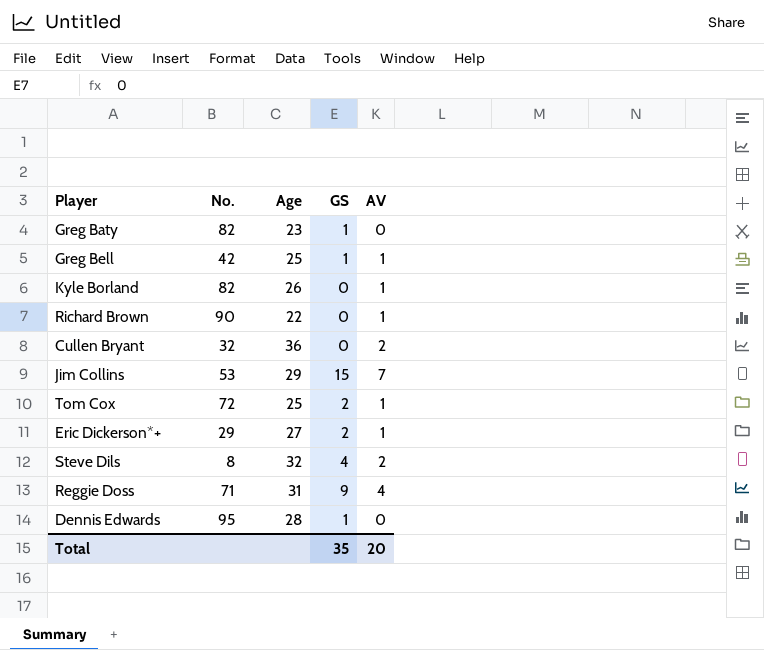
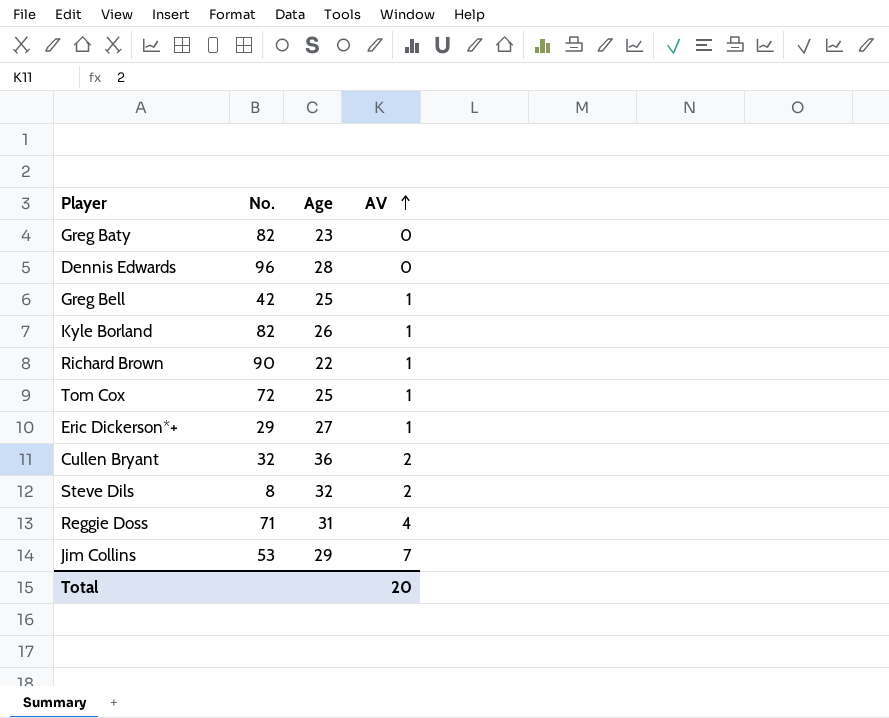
row order: none -> AV ascending
column GS | position: 4 -> none
Dennis Edwards | No.: 95 -> 96

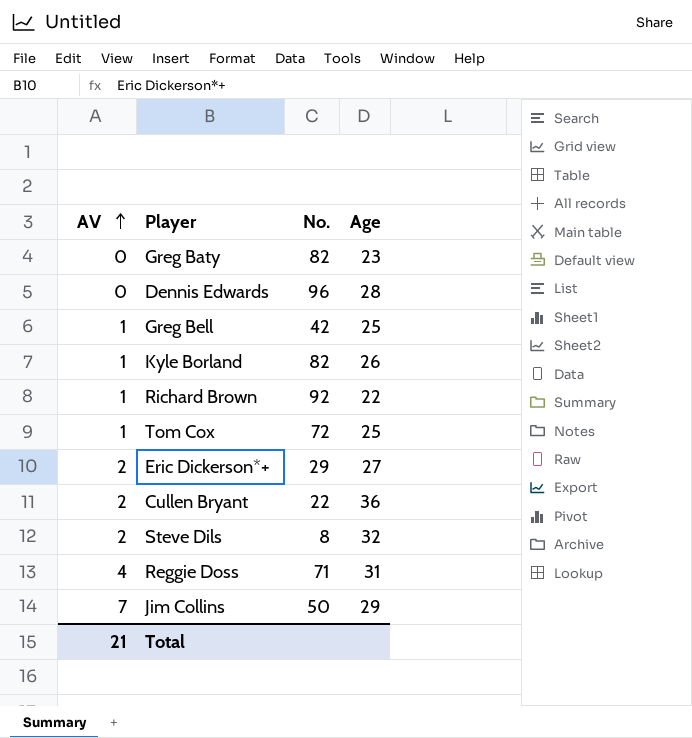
column AV | position: 4 -> 1
Richard Brown | No.: 90 -> 92
Eric Dickerson*+ | AV: 1 -> 2
Cullen Bryant | No.: 32 -> 22
Jim Collins | No.: 53 -> 50
Total | AV: 20 -> 21

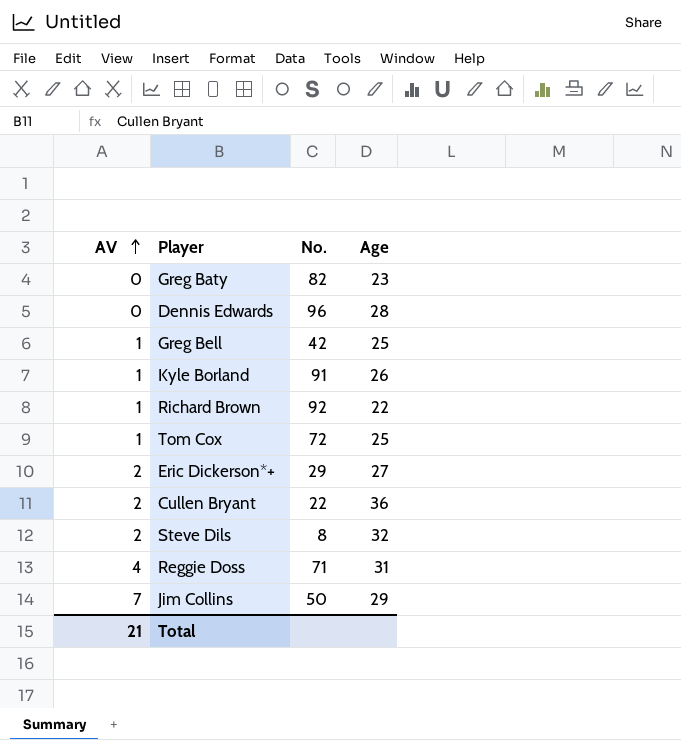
Kyle Borland | No.: 82 -> 91

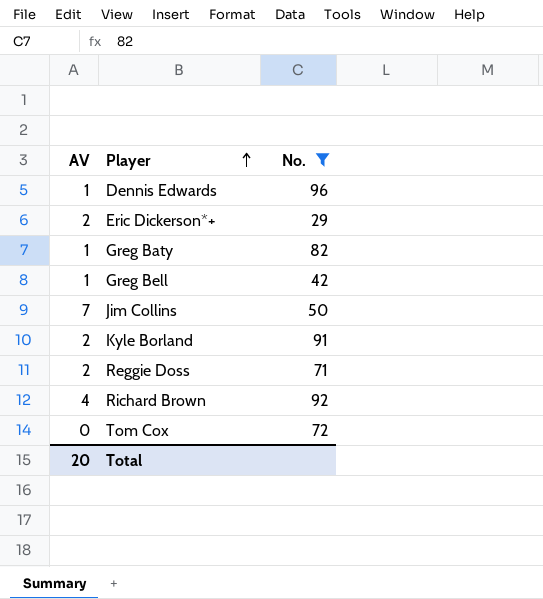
filter: none -> No. >= 29
row order: AV ascending -> Player ascending
column Age | position: 4 -> none
Dennis Edwards | AV: 0 -> 1
Greg Baty | AV: 0 -> 1
Kyle Borland | AV: 1 -> 2
Reggie Doss | AV: 4 -> 2
Richard Brown | AV: 1 -> 4
Tom Cox | AV: 1 -> 0
Total | AV: 21 -> 20

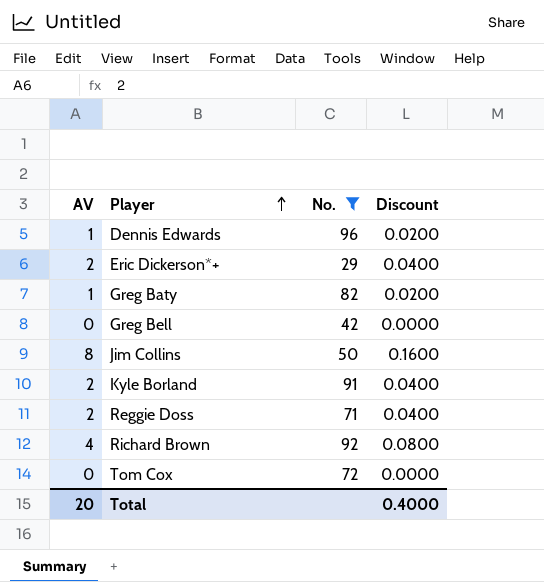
column Discount | formula: none -> [AV] * 0.02
Greg Bell | AV: 1 -> 0
Jim Collins | AV: 7 -> 8

